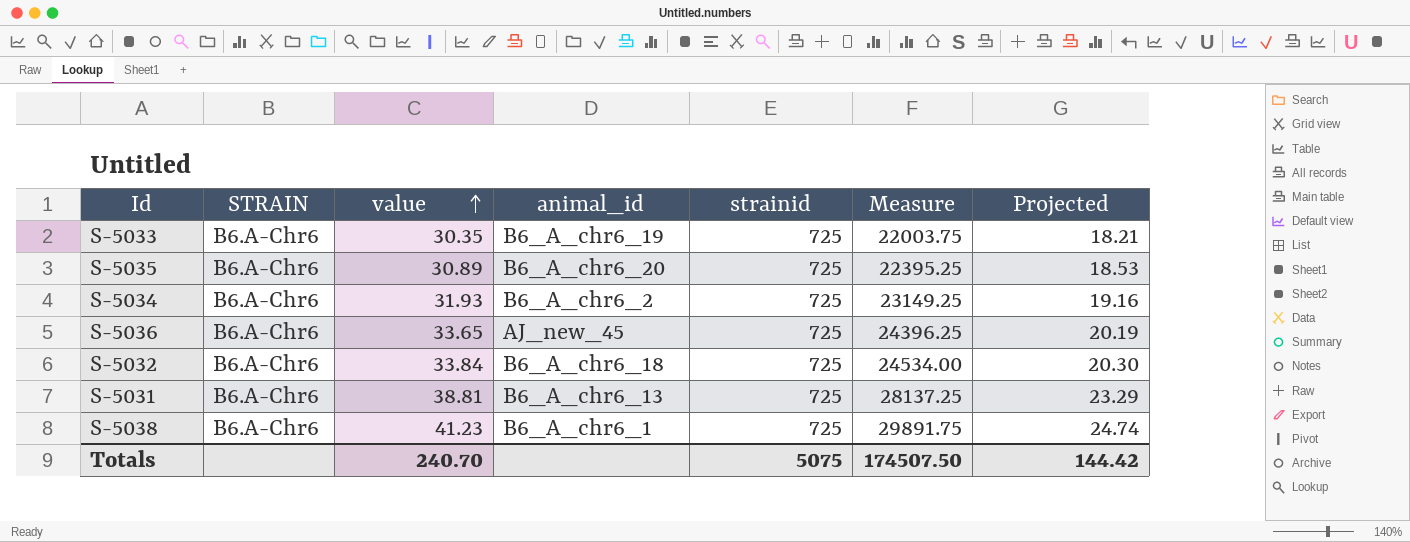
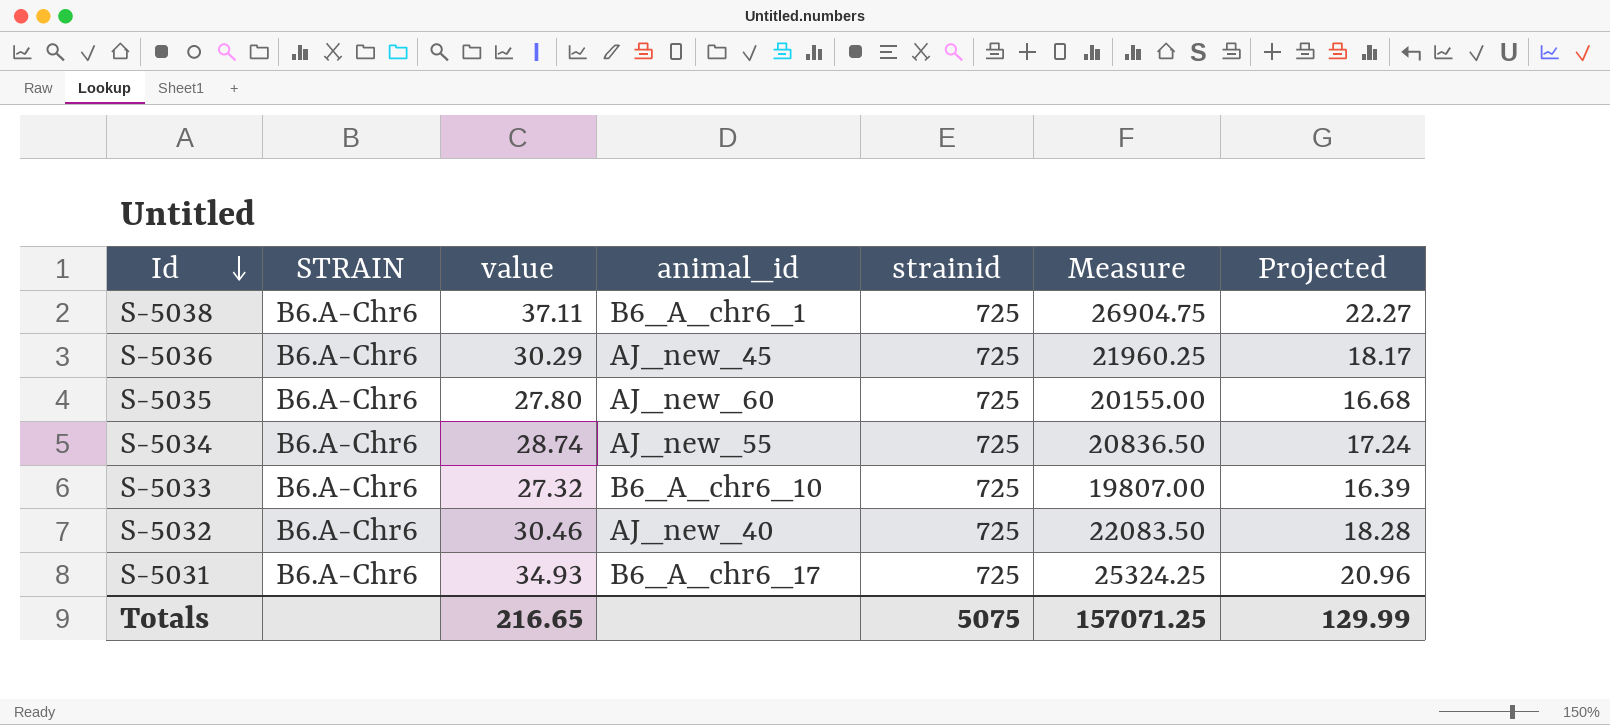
row order: value ascending -> Id descending
S-5038 | value: 41.23 -> 37.11
S-5038 | Measure: 29891.75 -> 26904.75
S-5038 | Projected: 24.74 -> 22.27
S-5036 | value: 33.65 -> 30.29
S-5036 | Measure: 24396.25 -> 21960.25
S-5036 | Projected: 20.19 -> 18.17
S-5035 | value: 30.89 -> 27.80
S-5035 | animal_id: B6_A_chr6_20 -> AJ_new_60
S-5035 | Measure: 22395.25 -> 20155.00
S-5035 | Projected: 18.53 -> 16.68
S-5034 | value: 31.93 -> 28.74
S-5034 | animal_id: B6_A_chr6_2 -> AJ_new_55
S-5034 | Measure: 23149.25 -> 20836.50
S-5034 | Projected: 19.16 -> 17.24
S-5033 | value: 30.35 -> 27.32
S-5033 | animal_id: B6_A_chr6_19 -> B6_A_chr6_10
S-5033 | Measure: 22003.75 -> 19807.00
S-5033 | Projected: 18.21 -> 16.39
S-5032 | value: 33.84 -> 30.46
S-5032 | animal_id: B6_A_chr6_18 -> AJ_new_40
S-5032 | Measure: 24534.00 -> 22083.50
S-5032 | Projected: 20.30 -> 18.28
S-5031 | value: 38.81 -> 34.93
S-5031 | animal_id: B6_A_chr6_13 -> B6_A_chr6_17
S-5031 | Measure: 28137.25 -> 25324.25
S-5031 | Projected: 23.29 -> 20.96
Totals | value: 240.70 -> 216.65
Totals | Measure: 174507.50 -> 157071.25
Totals | Projected: 144.42 -> 129.99

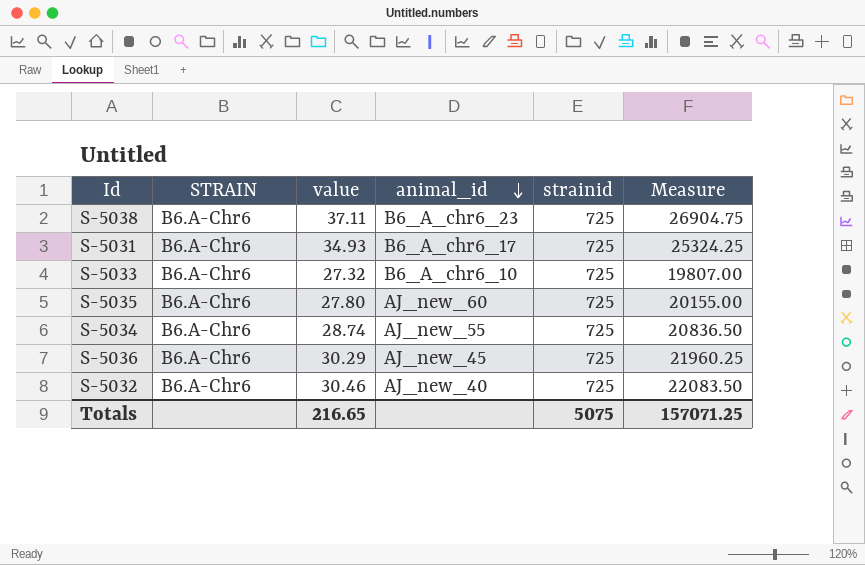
row order: Id descending -> animal_id descending
column Projected | formula: [value] * 0.6 -> none
S-5038 | animal_id: B6_A_chr6_1 -> B6_A_chr6_23

